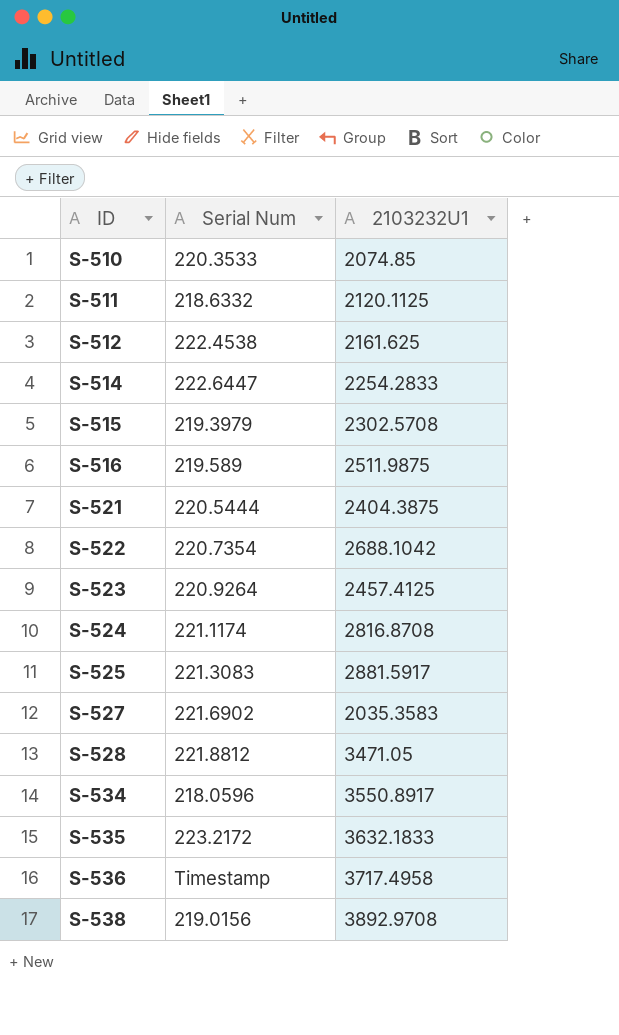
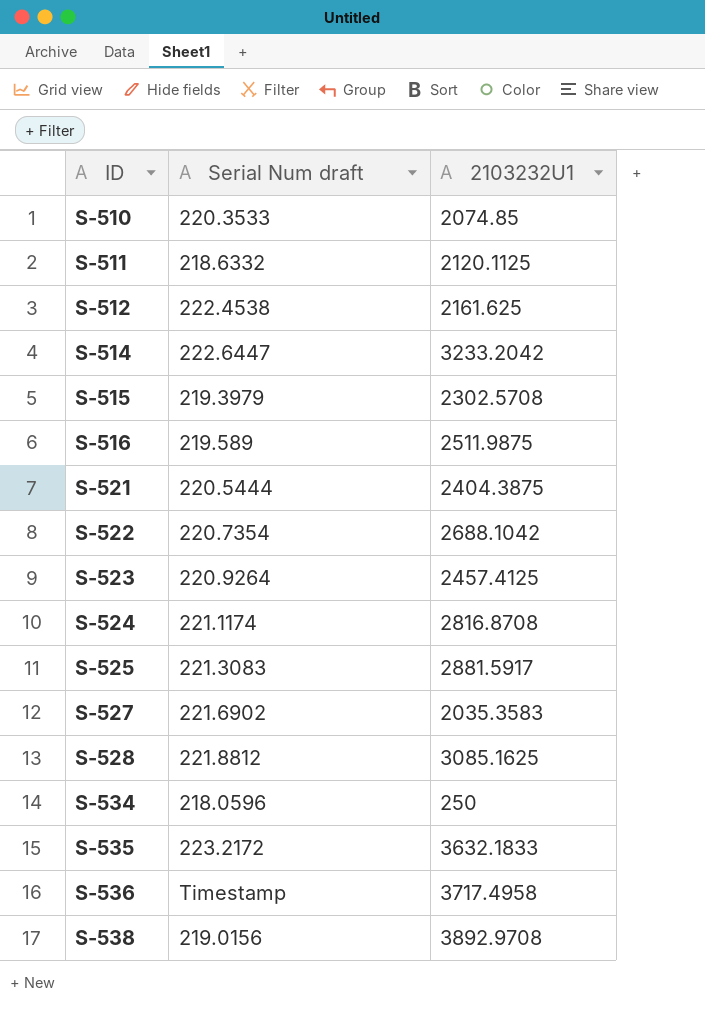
column name: Serial Num -> Serial Num draft
S-514 | 2103232U1: 2254.2833 -> 3233.2042
S-528 | 2103232U1: 3471.05 -> 3085.1625
S-534 | 2103232U1: 3550.8917 -> 250

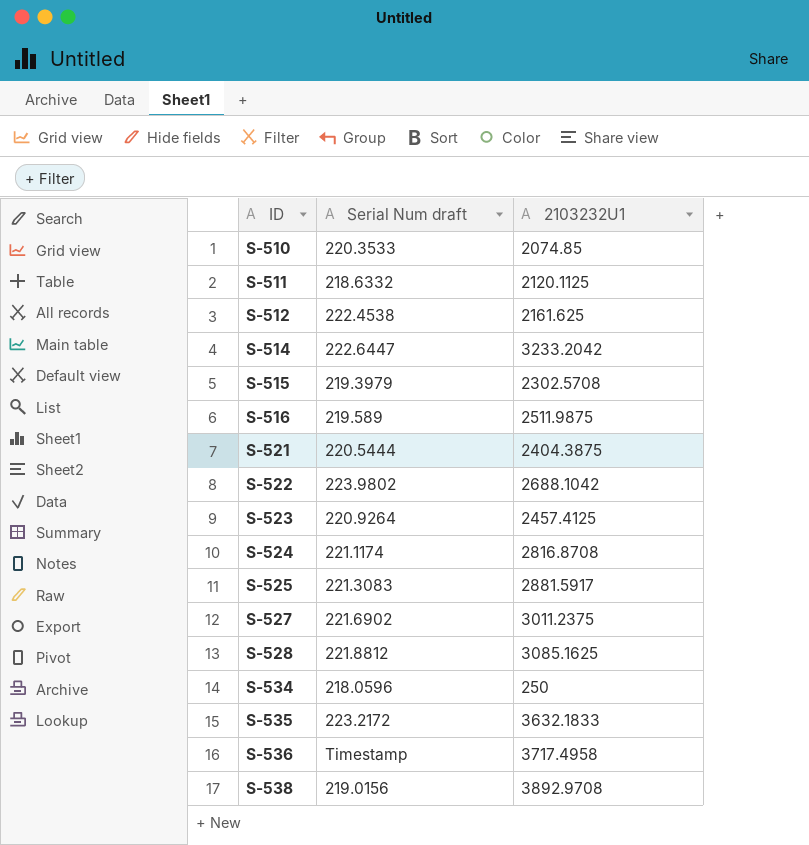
S-522 | Serial Num draft: 220.7354 -> 223.9802
S-527 | 2103232U1: 2035.3583 -> 3011.2375

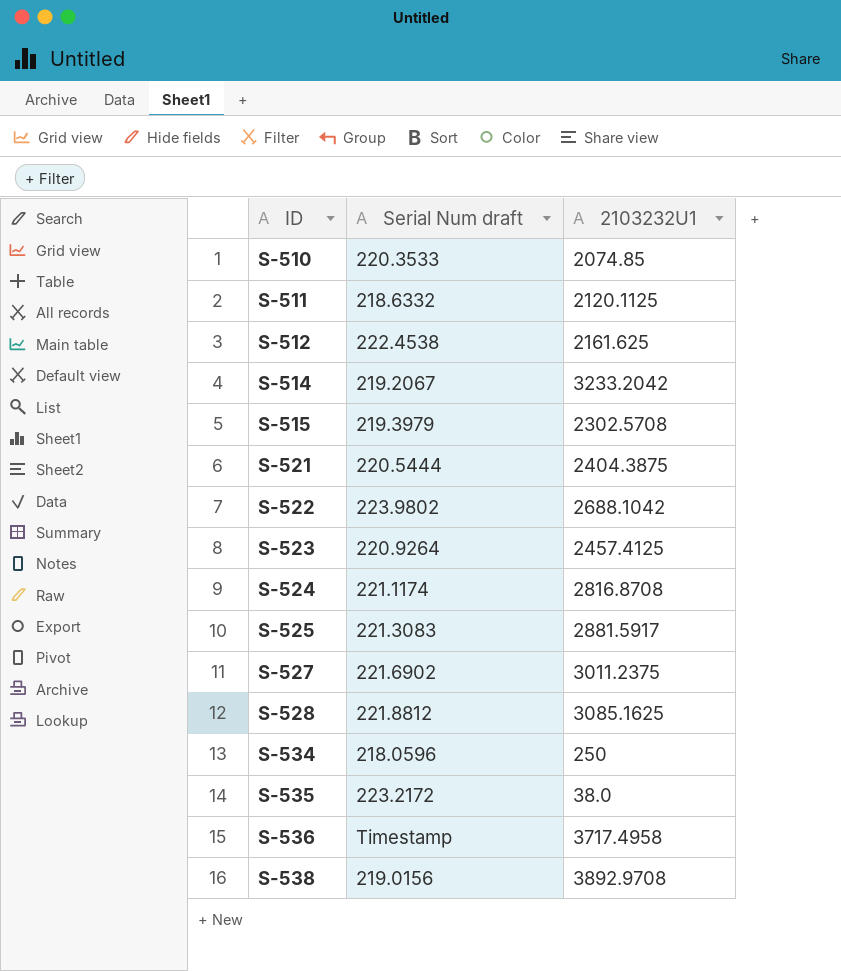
row S-516: 219.589 | 2511.9875 -> none
S-514 | Serial Num draft: 222.6447 -> 219.2067
S-535 | 2103232U1: 3632.1833 -> 38.0

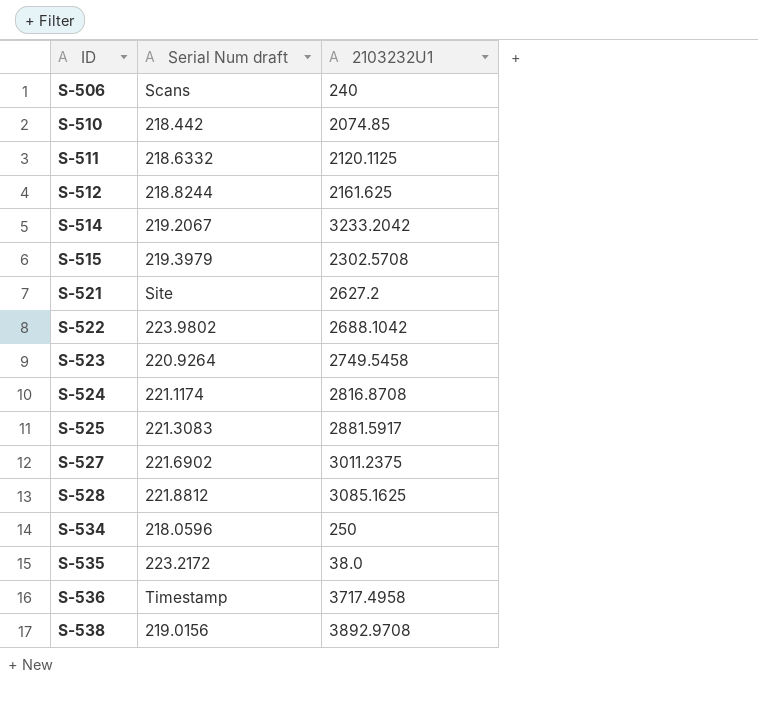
row S-506: none -> Scans | 240
S-510 | Serial Num draft: 220.3533 -> 218.442
S-512 | Serial Num draft: 222.4538 -> 218.8244
S-521 | Serial Num draft: 220.5444 -> Site
S-521 | 2103232U1: 2404.3875 -> 2627.2
S-523 | 2103232U1: 2457.4125 -> 2749.5458

